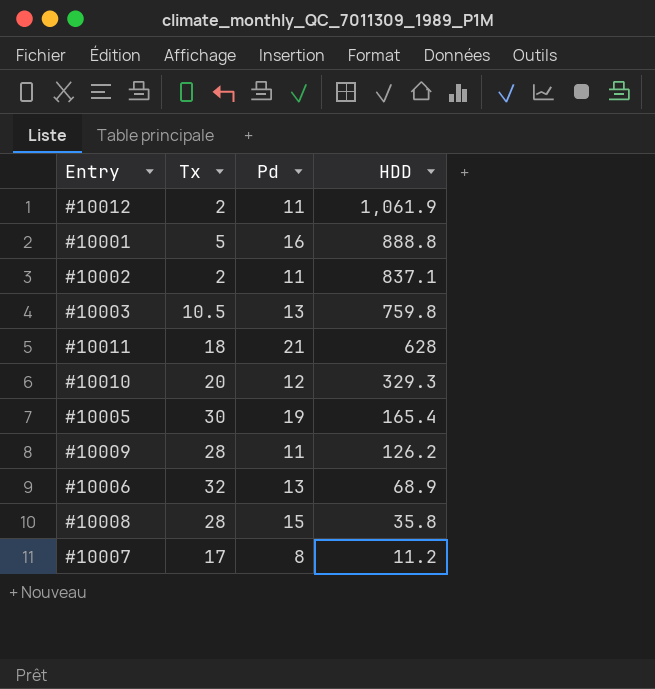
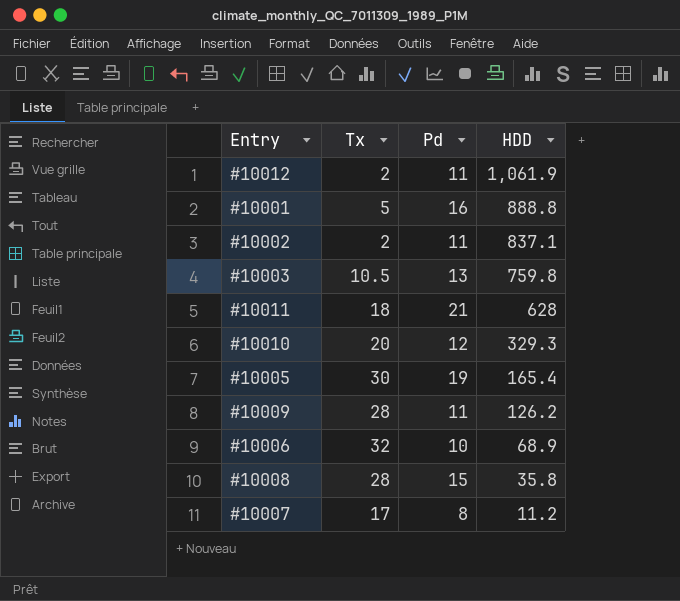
#10006 | Pd: 13 -> 10

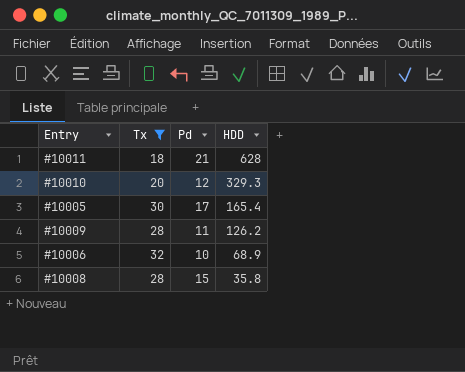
filter: none -> Tx >= 18
#10005 | Pd: 19 -> 17

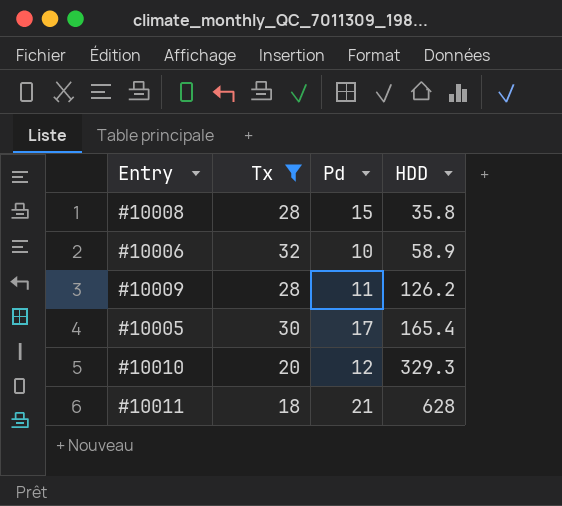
row order: HDD descending -> HDD ascending
#10006 | HDD: 68.9 -> 58.9

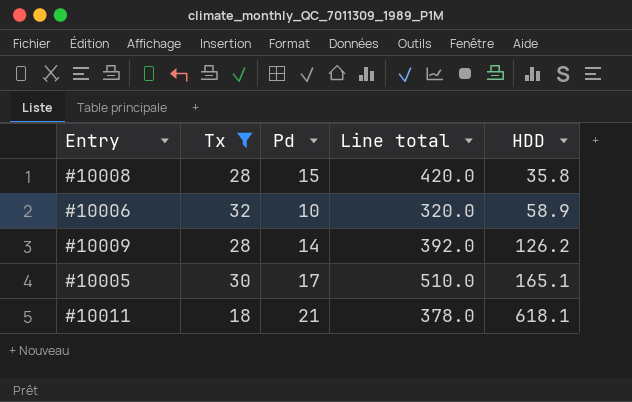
column Line total | formula: none -> [Tx] * [Pd]
row #10010: 20 | 12 | 329.3 -> none
#10009 | Pd: 11 -> 14
#10005 | HDD: 165.4 -> 165.1
#10011 | HDD: 628 -> 618.1

